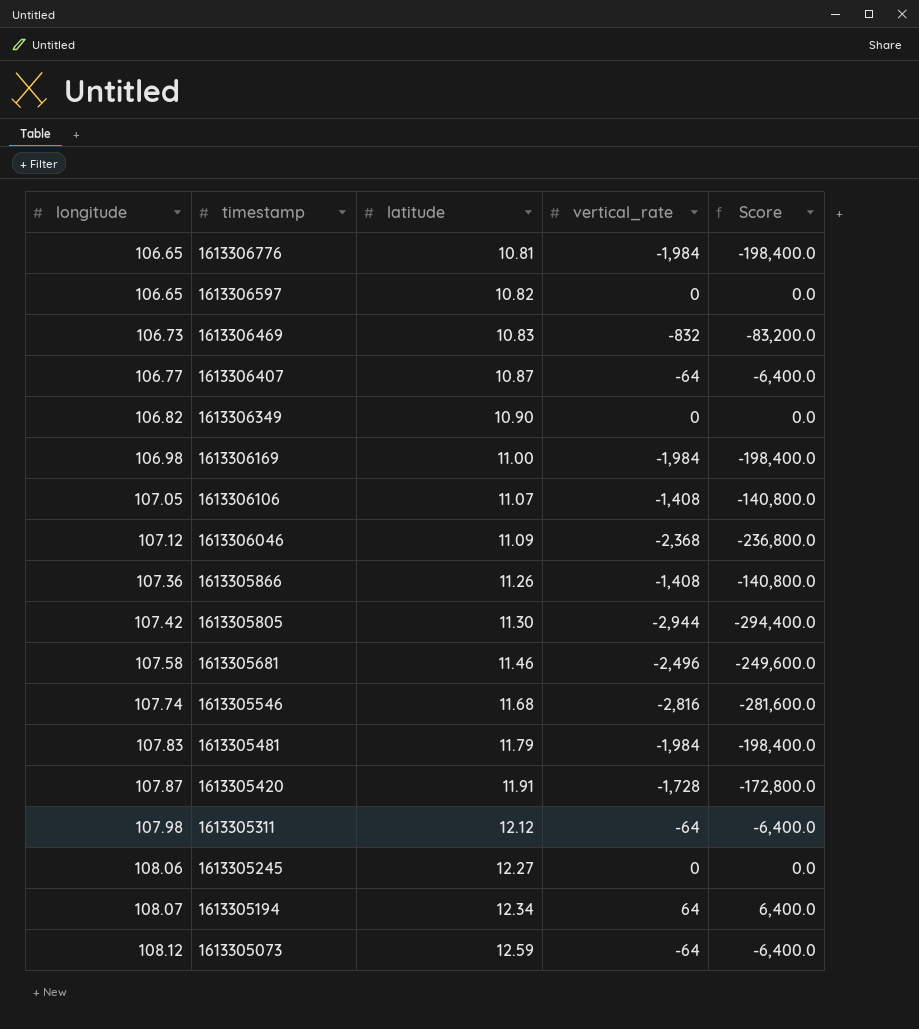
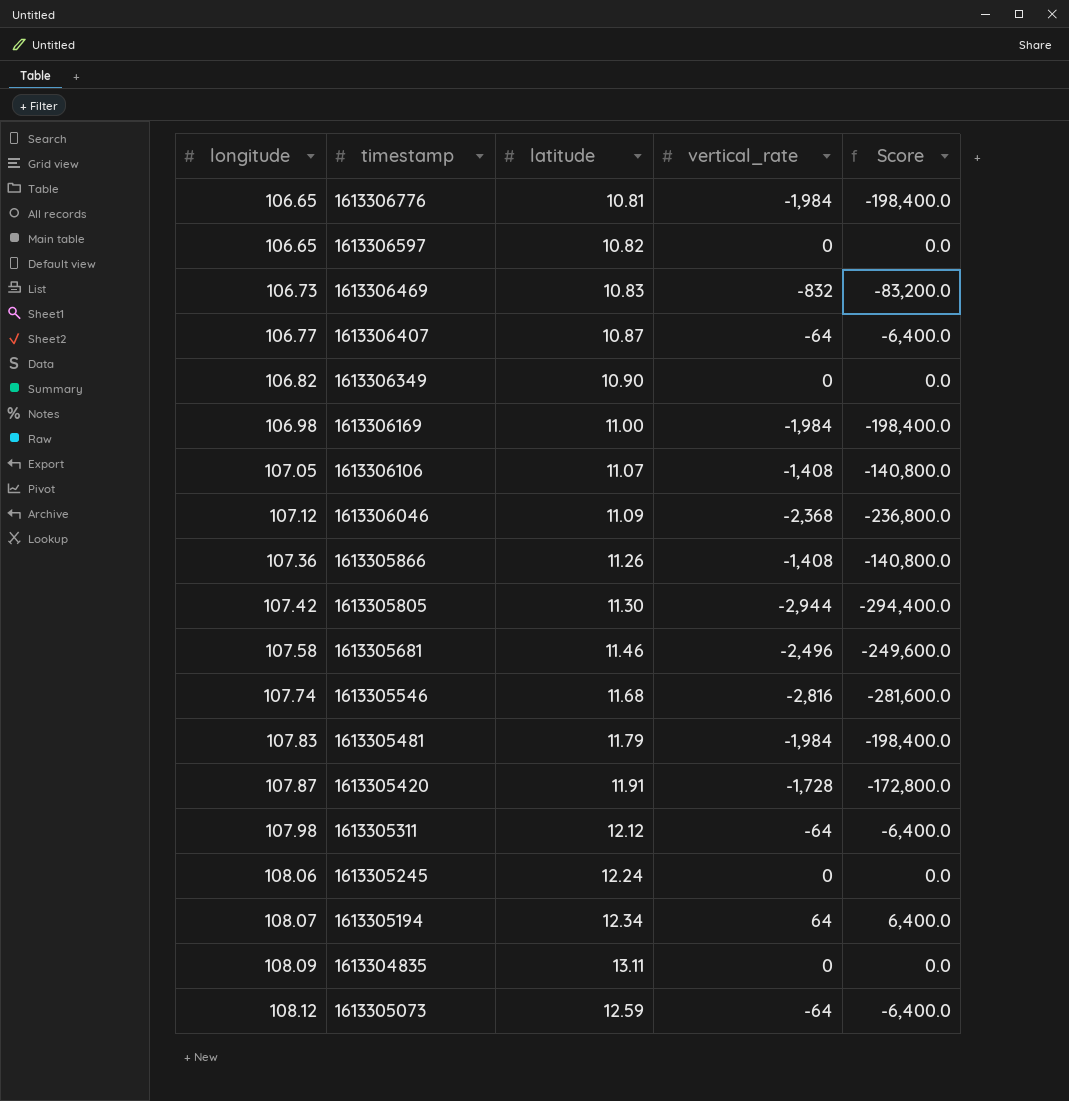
1613305245 | latitude: 12.27 -> 12.24
row 1613304835: none -> 108.09 | 13.11 | 0 | 0.0

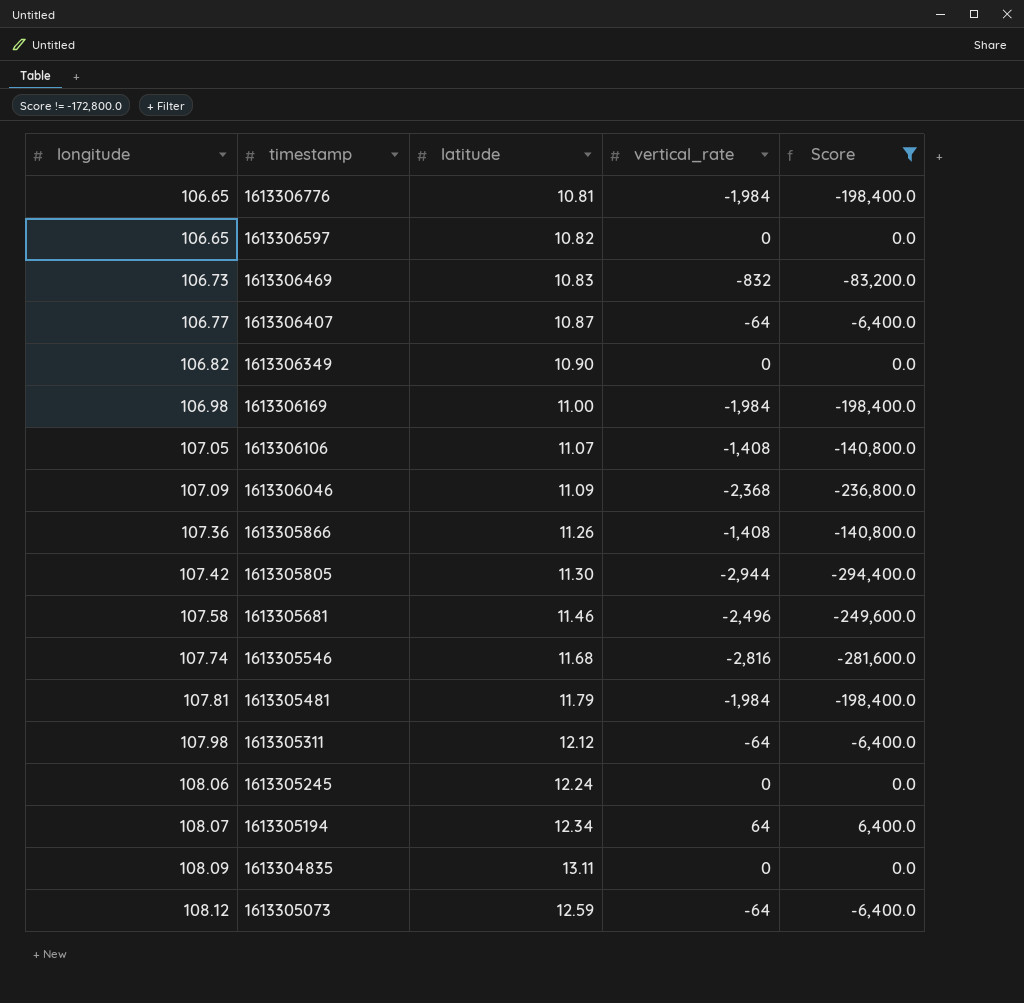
filter: none -> Score != -172,800.0
1613306046 | longitude: 107.12 -> 107.09
1613305481 | longitude: 107.83 -> 107.81

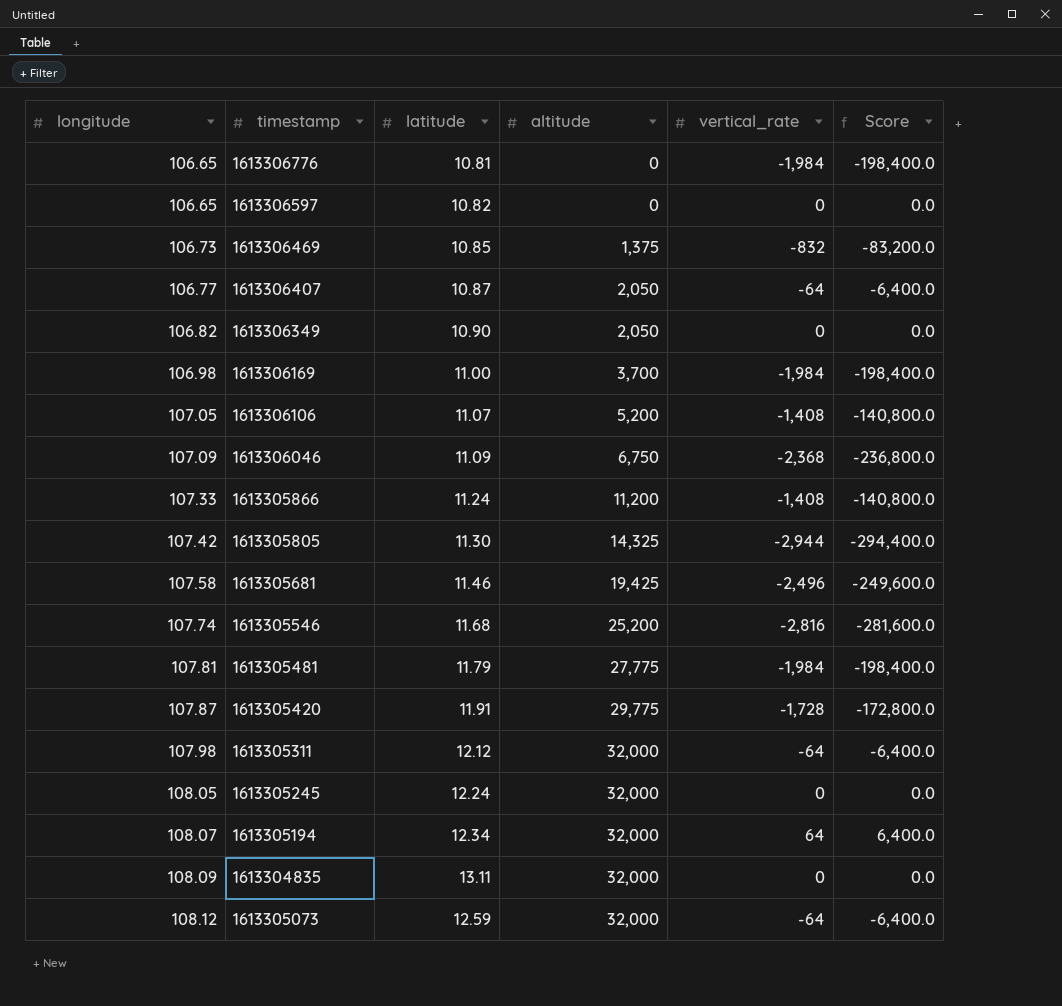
filter: Score != -172,800.0 -> none
column altitude | position: none -> 4
1613306469 | latitude: 10.83 -> 10.85
1613305866 | longitude: 107.36 -> 107.33
1613305866 | latitude: 11.26 -> 11.24
1613305245 | longitude: 108.06 -> 108.05

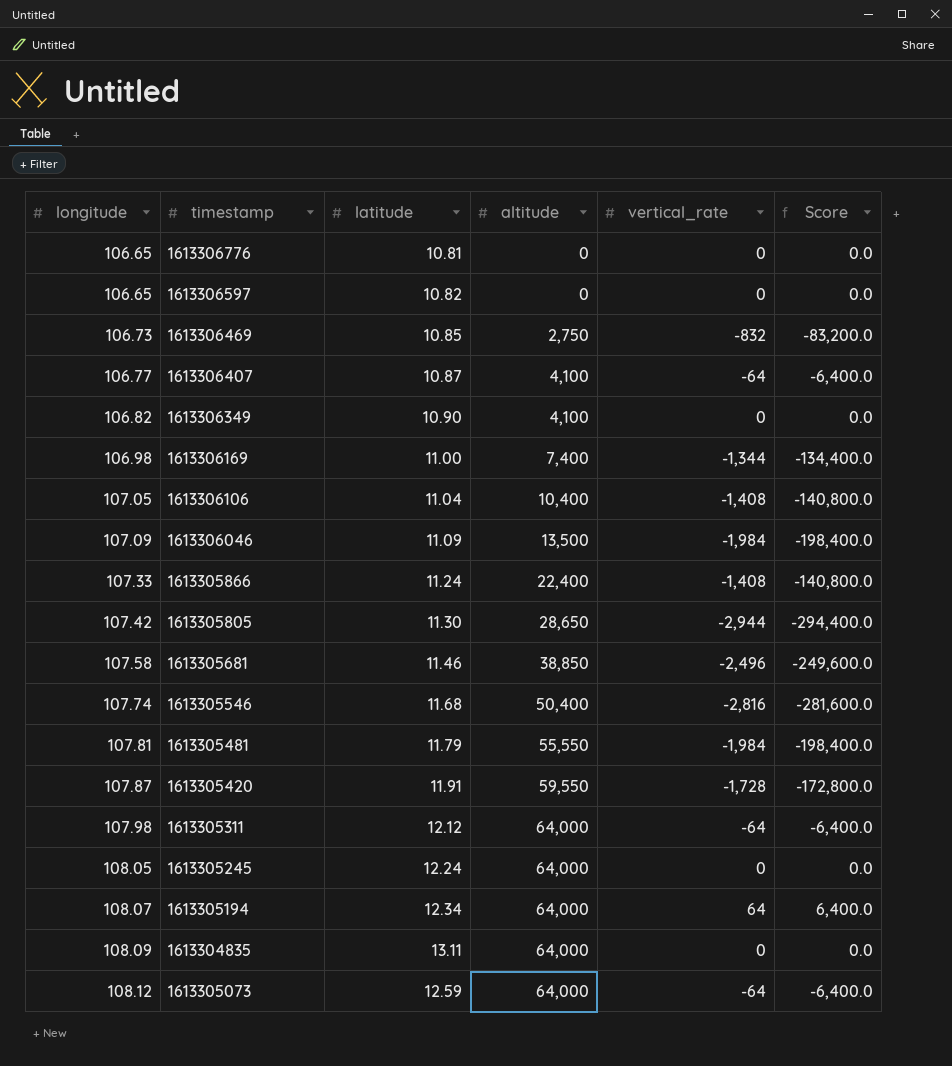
1613306776 | vertical_rate: -1,984 -> 0
1613306776 | Score: -198,400.0 -> 0.0
1613306469 | altitude: 1,375 -> 2,750
1613306407 | altitude: 2,050 -> 4,100
1613306349 | altitude: 2,050 -> 4,100
1613306169 | altitude: 3,700 -> 7,400
1613306169 | vertical_rate: -1,984 -> -1,344
1613306169 | Score: -198,400.0 -> -134,400.0
1613306106 | latitude: 11.07 -> 11.04
1613306106 | altitude: 5,200 -> 10,400
1613306046 | altitude: 6,750 -> 13,500
1613306046 | vertical_rate: -2,368 -> -1,984
1613306046 | Score: -236,800.0 -> -198,400.0
1613305866 | altitude: 11,200 -> 22,400
1613305805 | altitude: 14,325 -> 28,650
1613305681 | altitude: 19,425 -> 38,850
1613305546 | altitude: 25,200 -> 50,400
1613305481 | altitude: 27,775 -> 55,550
1613305420 | altitude: 29,775 -> 59,550
1613305311 | altitude: 32,000 -> 64,000
1613305245 | altitude: 32,000 -> 64,000
1613305194 | altitude: 32,000 -> 64,000
1613304835 | altitude: 32,000 -> 64,000
1613305073 | altitude: 32,000 -> 64,000

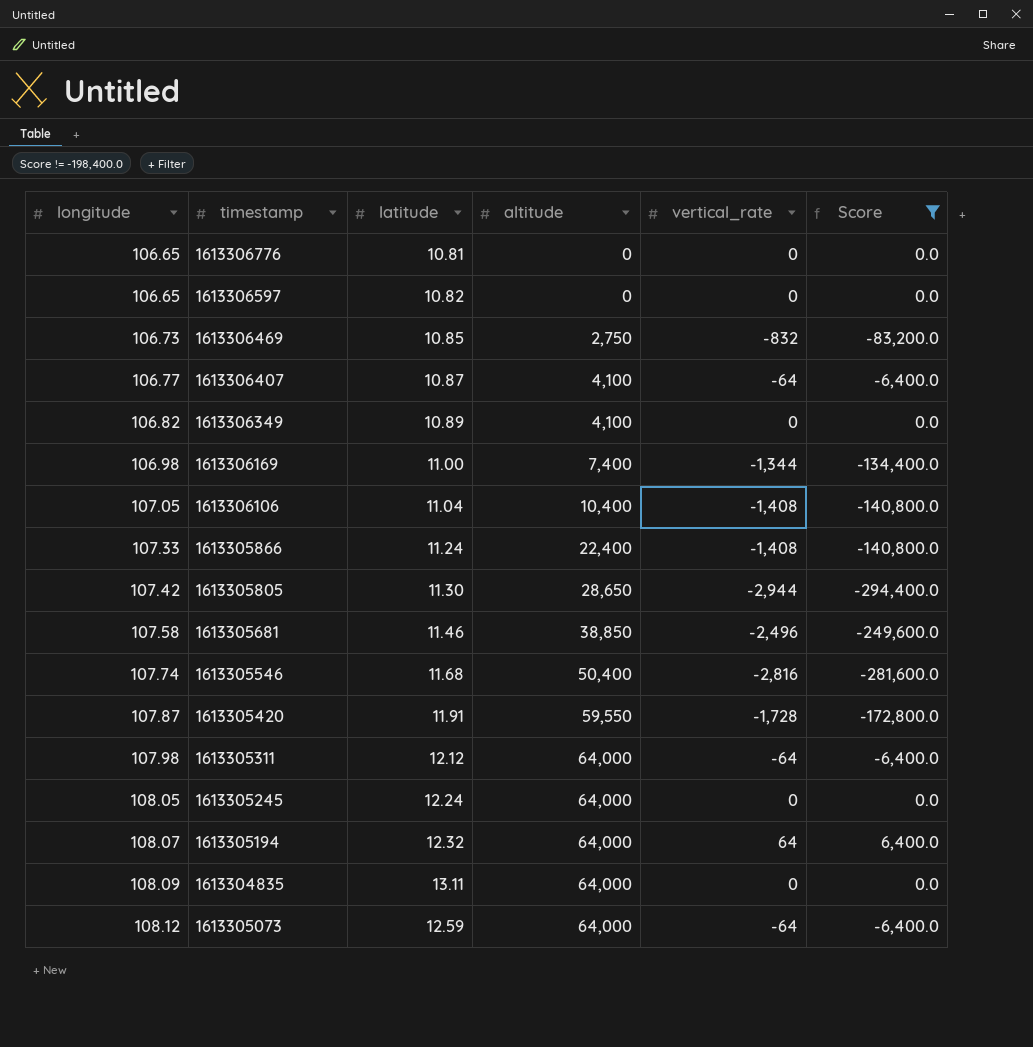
filter: none -> Score != -198,400.0
1613306349 | latitude: 10.90 -> 10.89
1613305194 | latitude: 12.34 -> 12.32

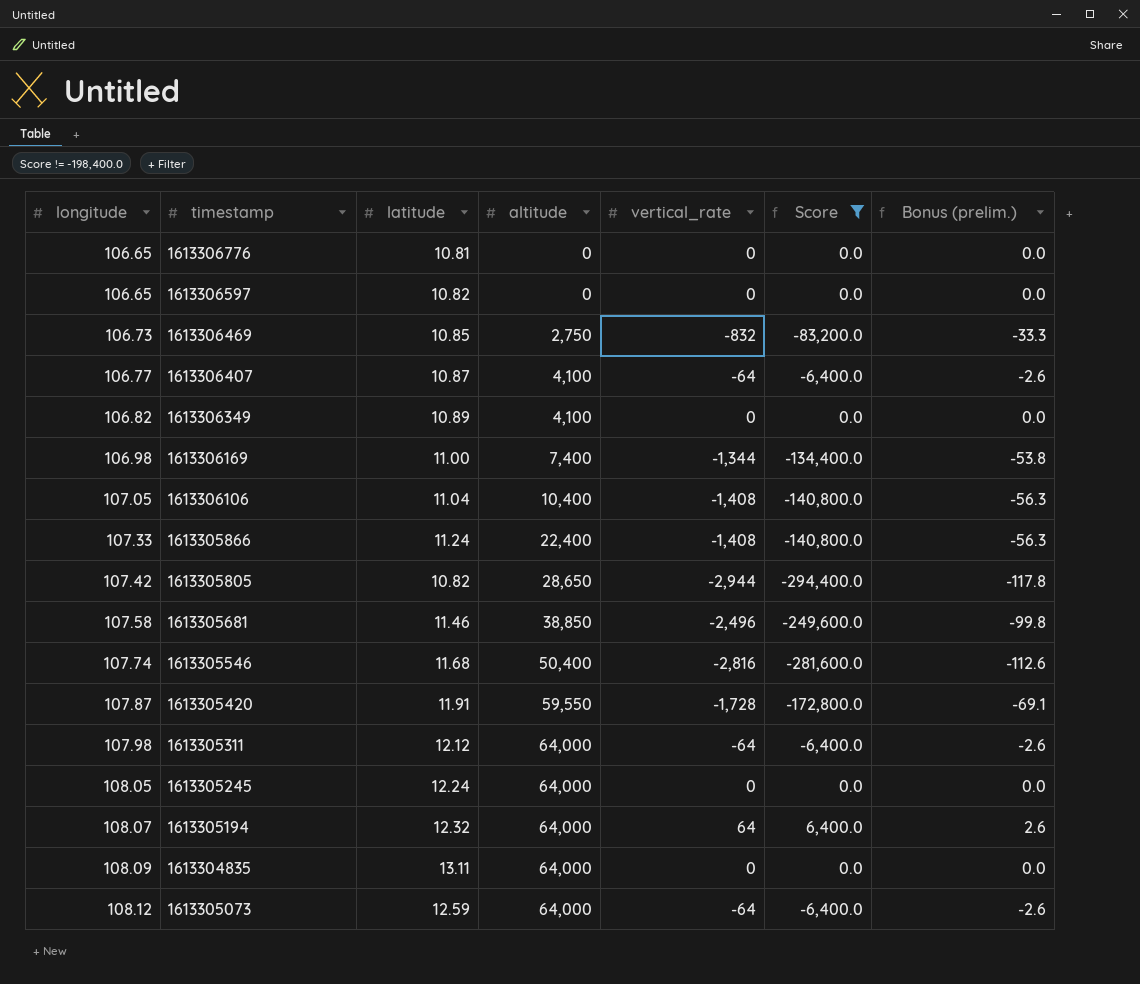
column Bonus (prelim.) | formula: none -> [vertical_rate] * 0.04
1613305805 | latitude: 11.30 -> 10.82

